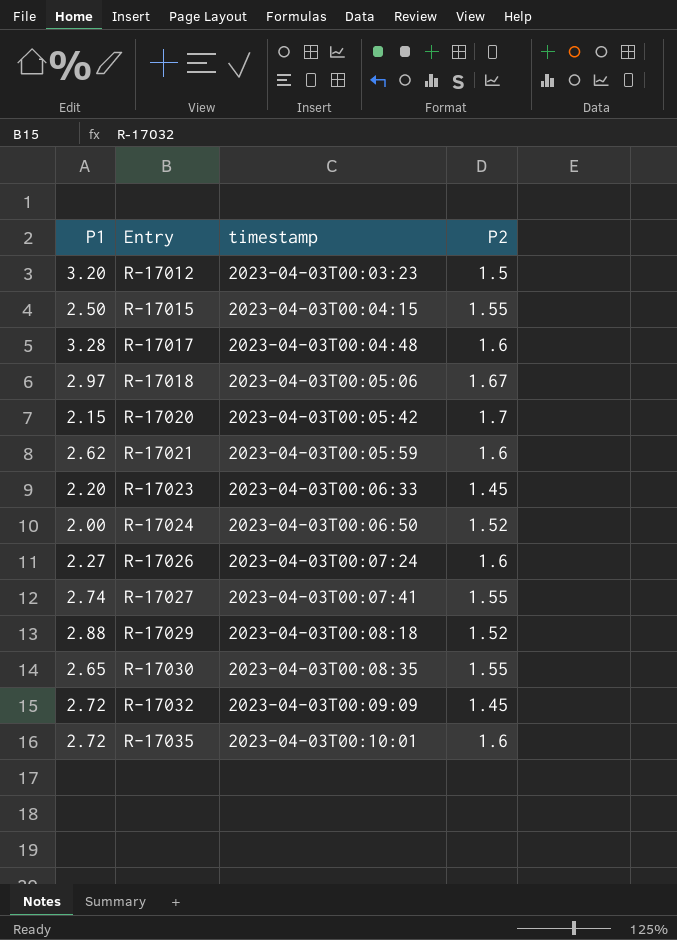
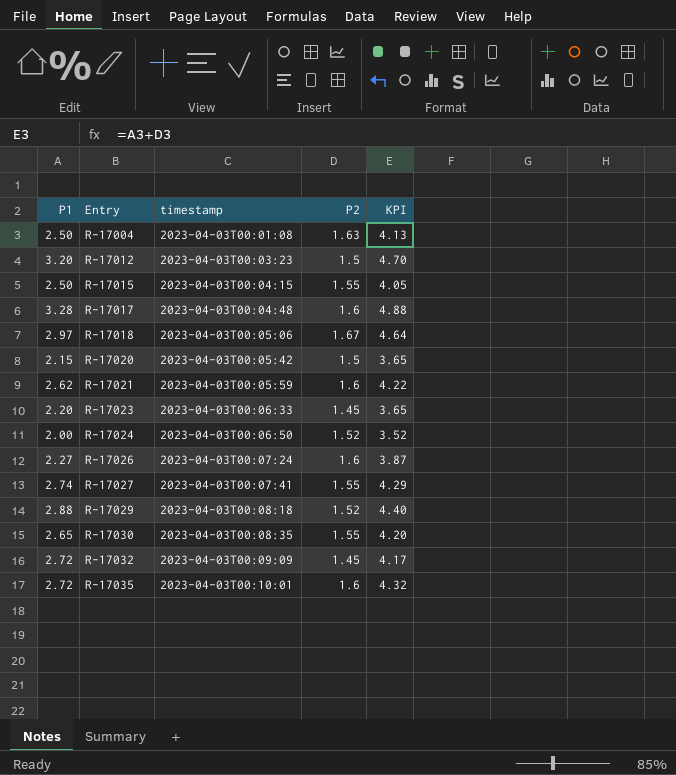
column KPI | formula: none -> [P1] + [P2]
row R-17004: none -> 2.50 | 2023-04-03T00:01:08 | 1.63 | 4.13
R-17020 | P2: 1.7 -> 1.5

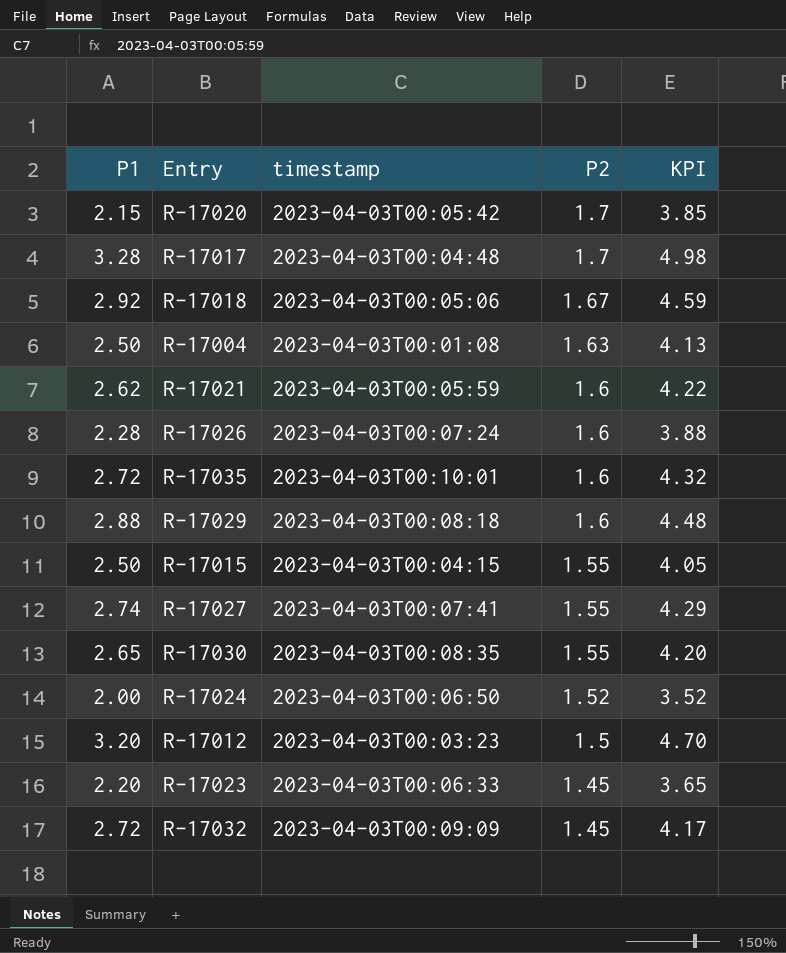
row order: Entry ascending -> P2 descending
R-17020 | P2: 1.5 -> 1.7
R-17020 | KPI: 3.65 -> 3.85
R-17017 | P2: 1.6 -> 1.7
R-17017 | KPI: 4.88 -> 4.98
R-17018 | P1: 2.97 -> 2.92
R-17018 | KPI: 4.64 -> 4.59
R-17026 | P1: 2.27 -> 2.28
R-17026 | KPI: 3.87 -> 3.88
R-17029 | P2: 1.52 -> 1.6
R-17029 | KPI: 4.40 -> 4.48

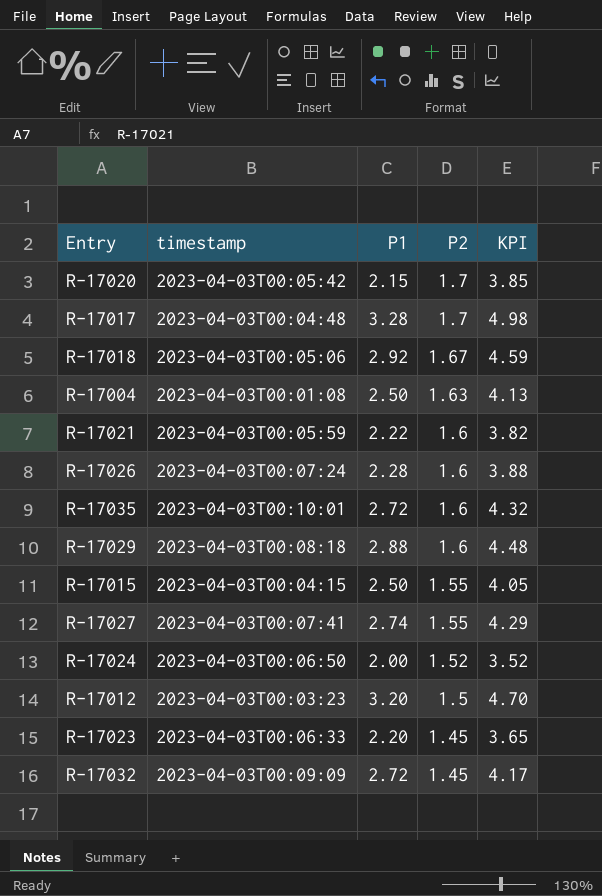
column P1 | position: 1 -> 3
row R-17030: 2.65 | 2023-04-03T00:08:35 | 1.55 | 4.20 -> none
R-17021 | P1: 2.62 -> 2.22
R-17021 | KPI: 4.22 -> 3.82

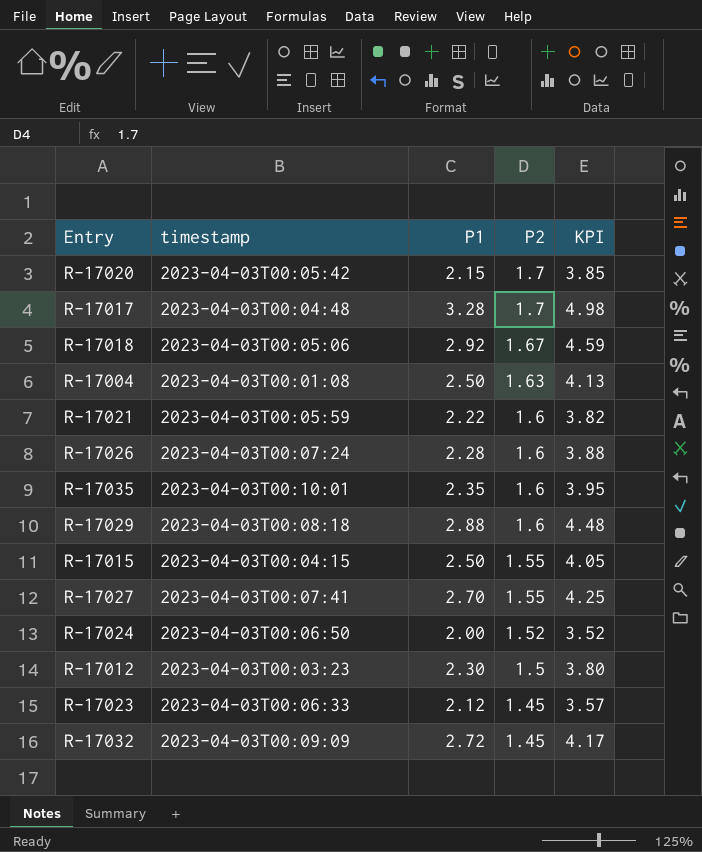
R-17035 | P1: 2.72 -> 2.35
R-17035 | KPI: 4.32 -> 3.95
R-17027 | P1: 2.74 -> 2.70
R-17027 | KPI: 4.29 -> 4.25
R-17012 | P1: 3.20 -> 2.30
R-17012 | KPI: 4.70 -> 3.80
R-17023 | P1: 2.20 -> 2.12
R-17023 | KPI: 3.65 -> 3.57

